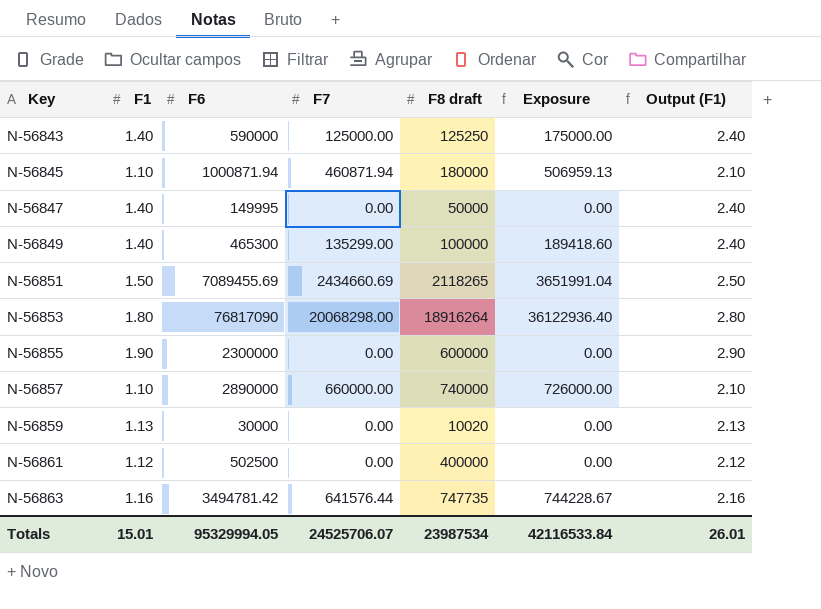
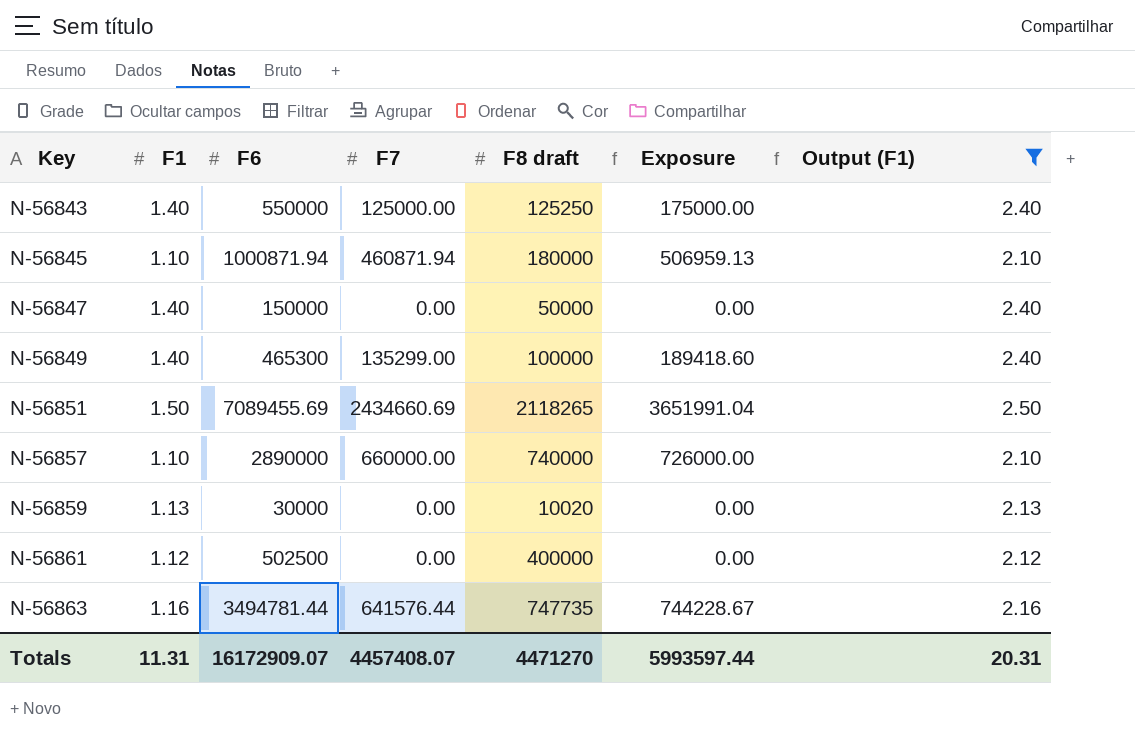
filter: none -> Output (F1) <= 2.50
N-56843 | F6: 590000 -> 550000
N-56847 | F6: 149995 -> 150000
N-56863 | F6: 3494781.42 -> 3494781.44
Totals | F1: 15.01 -> 11.31
Totals | F6: 95329994.05 -> 16172909.07
Totals | F7: 24525706.07 -> 4457408.07
Totals | F8 draft: 23987534 -> 4471270
Totals | Exposure: 42116533.84 -> 5993597.44
Totals | Output (F1): 26.01 -> 20.31

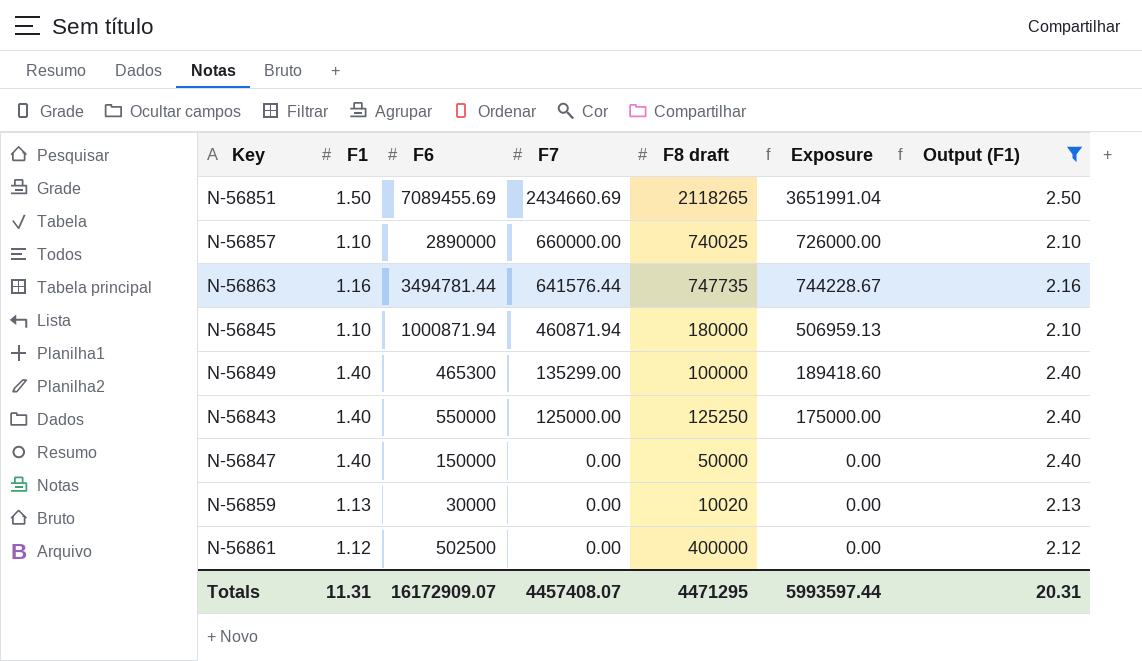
row order: Key ascending -> F7 descending
N-56857 | F8 draft: 740000 -> 740025
Totals | F8 draft: 4471270 -> 4471295

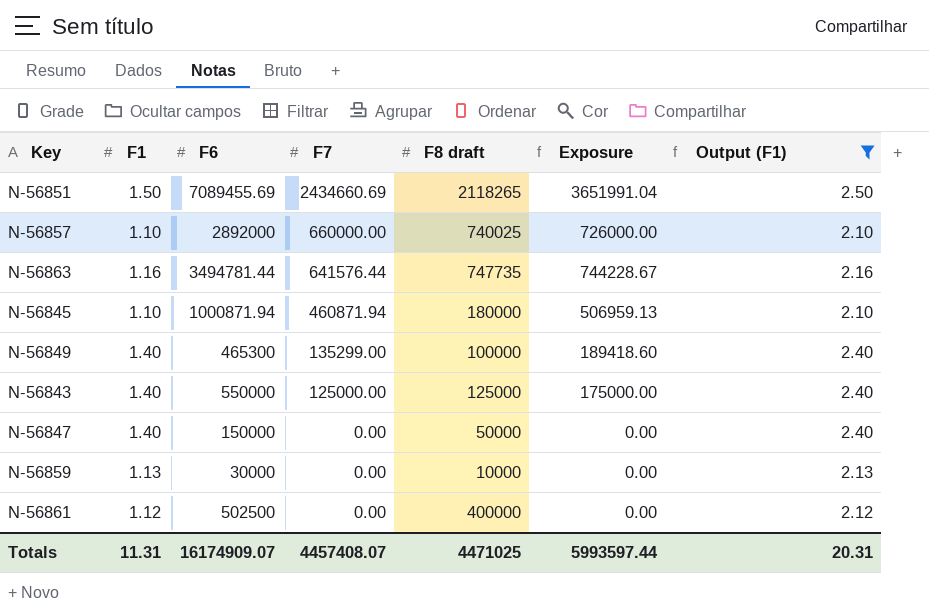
N-56857 | F6: 2890000 -> 2892000
N-56843 | F8 draft: 125250 -> 125000
N-56859 | F8 draft: 10020 -> 10000
Totals | F6: 16172909.07 -> 16174909.07
Totals | F8 draft: 4471295 -> 4471025

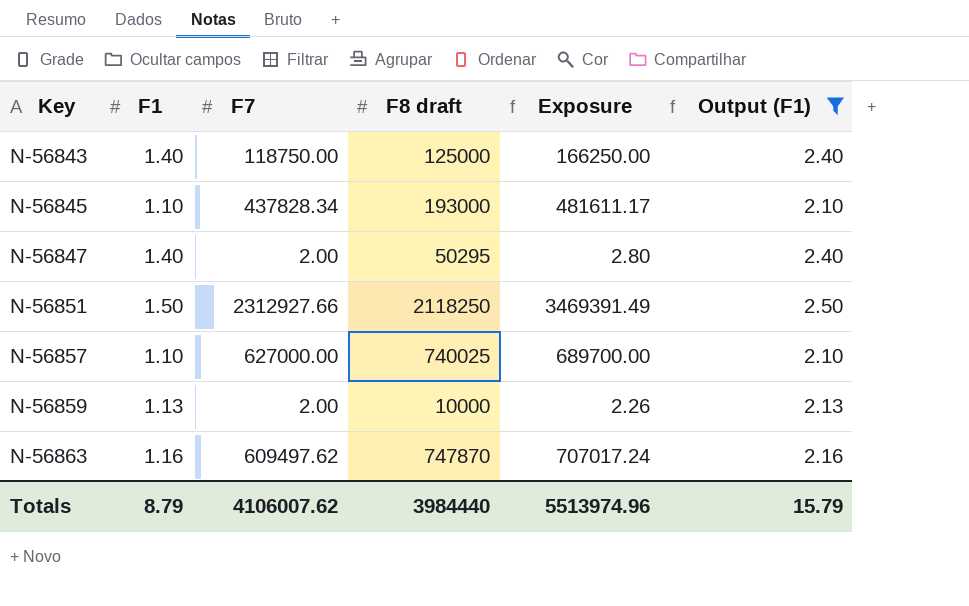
row order: F7 descending -> Key ascending
column F6 | position: 3 -> none
row N-56849: 1.40 | 465300 | 135299.00 | 100000 | 189418.60 | 2.40 -> none
row N-56861: 1.12 | 502500 | 0.00 | 400000 | 0.00 | 2.12 -> none
N-56843 | F7: 125000.00 -> 118750.00
N-56843 | Exposure: 175000.00 -> 166250.00
N-56845 | F7: 460871.94 -> 437828.34
N-56845 | F8 draft: 180000 -> 193000
N-56845 | Exposure: 506959.13 -> 481611.17
N-56847 | F7: 0.00 -> 2.00
N-56847 | F8 draft: 50000 -> 50295
N-56847 | Exposure: 0.00 -> 2.80
N-56851 | F7: 2434660.69 -> 2312927.66
N-56851 | F8 draft: 2118265 -> 2118250
N-56851 | Exposure: 3651991.04 -> 3469391.49
N-56857 | F7: 660000.00 -> 627000.00
N-56857 | Exposure: 726000.00 -> 689700.00
N-56859 | F7: 0.00 -> 2.00
N-56859 | Exposure: 0.00 -> 2.26
N-56863 | F7: 641576.44 -> 609497.62
N-56863 | F8 draft: 747735 -> 747870
N-56863 | Exposure: 744228.67 -> 707017.24
Totals | F1: 11.31 -> 8.79
Totals | F7: 4457408.07 -> 4106007.62
Totals | F8 draft: 4471025 -> 3984440
Totals | Exposure: 5993597.44 -> 5513974.96
Totals | Output (F1): 20.31 -> 15.79

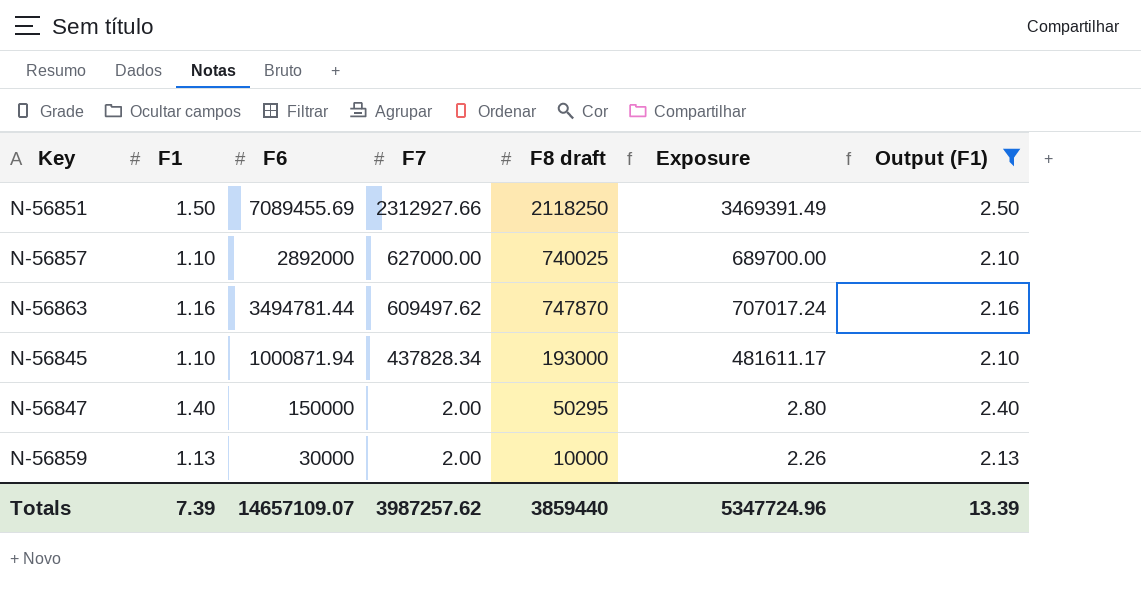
row order: Key ascending -> F7 descending
column F6 | position: none -> 3
row N-56843: 1.40 | 118750.00 | 125000 | 166250.00 | 2.40 -> none
Totals | F1: 8.79 -> 7.39
Totals | F7: 4106007.62 -> 3987257.62
Totals | F8 draft: 3984440 -> 3859440
Totals | Exposure: 5513974.96 -> 5347724.96
Totals | Output (F1): 15.79 -> 13.39

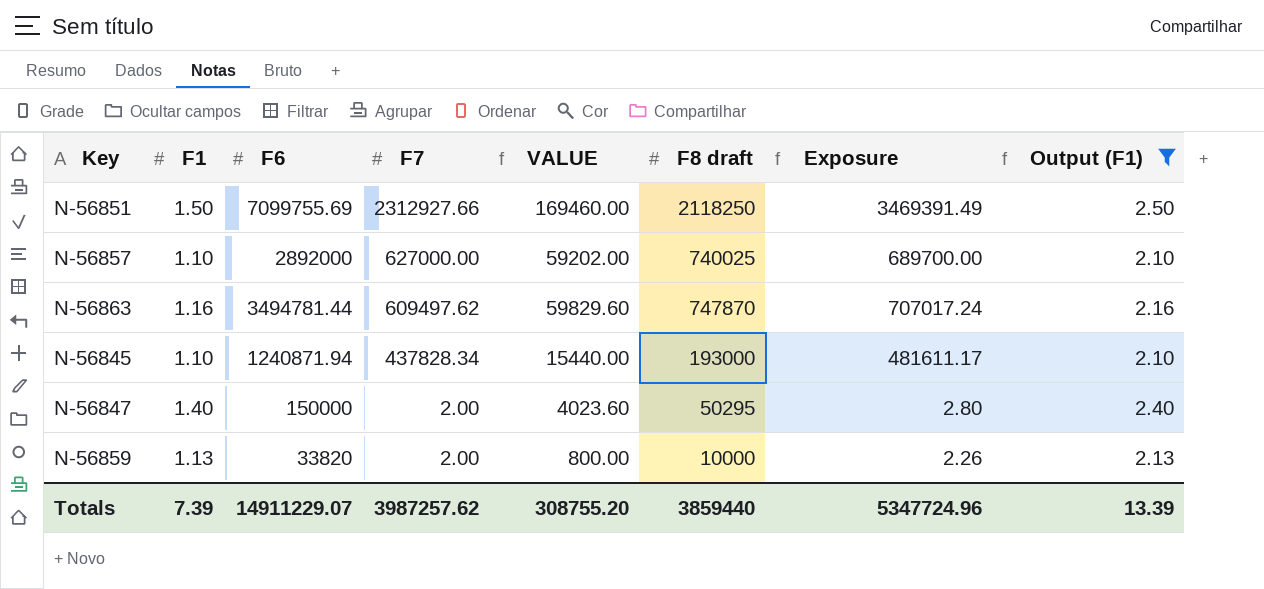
column VALUE | formula: none -> [F8 draft] * 0.08
N-56851 | F6: 7089455.69 -> 7099755.69
N-56845 | F6: 1000871.94 -> 1240871.94
N-56859 | F6: 30000 -> 33820
Totals | F6: 14657109.07 -> 14911229.07

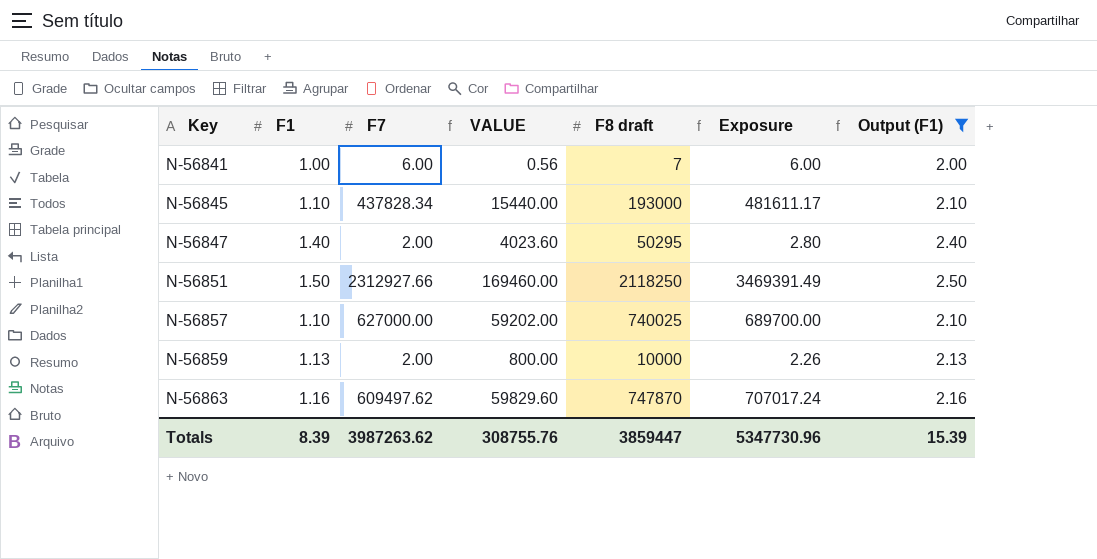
row order: F7 descending -> Key ascending
column F6 | position: 3 -> none
row N-56841: none -> 1.00 | 6.00 | 0.56 | 7 | 6.00 | 2.00
Totals | F1: 7.39 -> 8.39
Totals | F7: 3987257.62 -> 3987263.62
Totals | VALUE: 308755.20 -> 308755.76
Totals | F8 draft: 3859440 -> 3859447
Totals | Exposure: 5347724.96 -> 5347730.96
Totals | Output (F1): 13.39 -> 15.39

